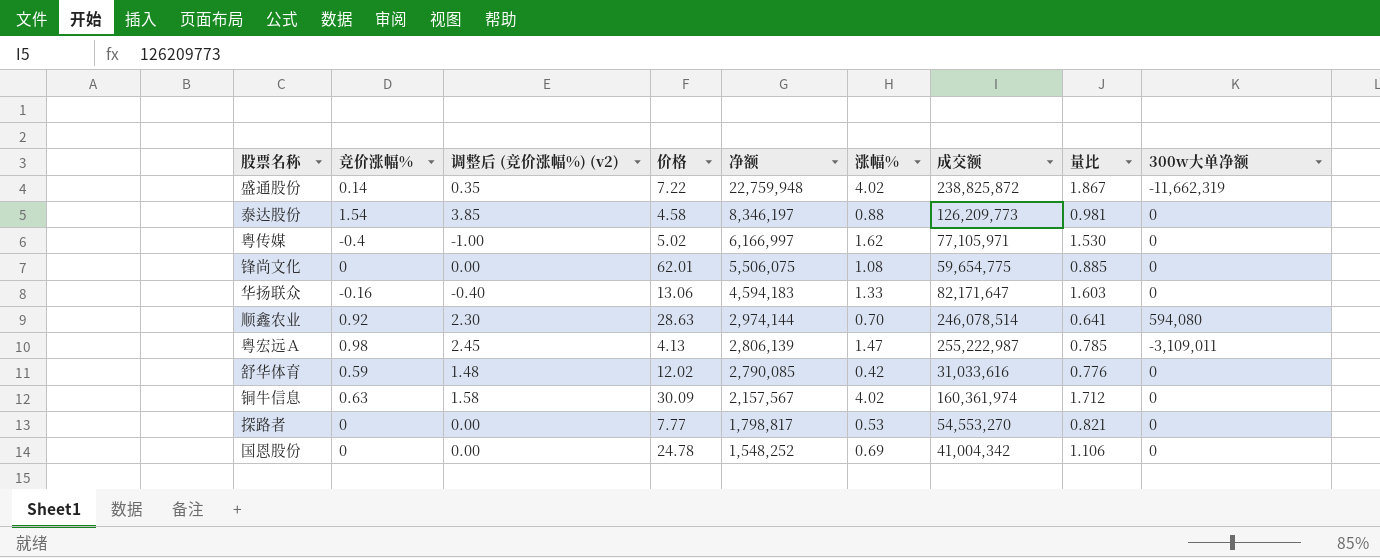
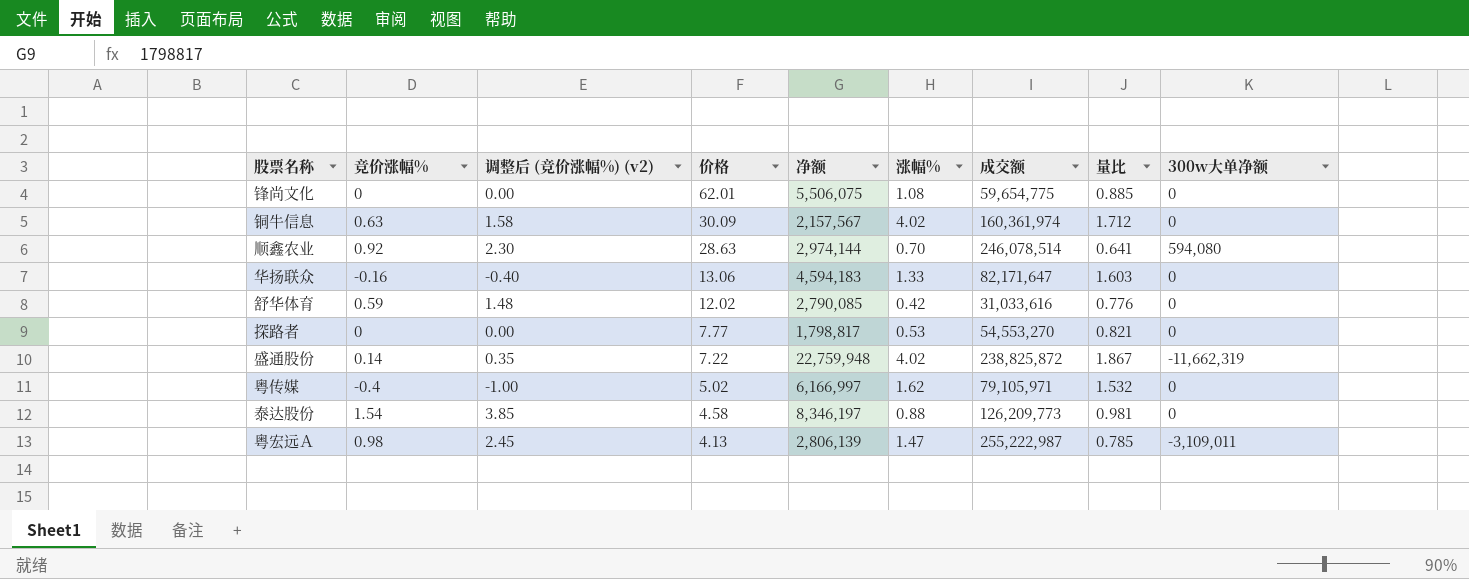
row order: 净额 descending -> 价格 descending
row 国恩股份: 0 | 0.00 | 24.78 | 1,548,252 | 0.69 | 41,004,342 | 1.106 | 0 -> none
粤传媒 | 成交额: 77,105,971 -> 79,105,971
粤传媒 | 量比: 1.530 -> 1.532

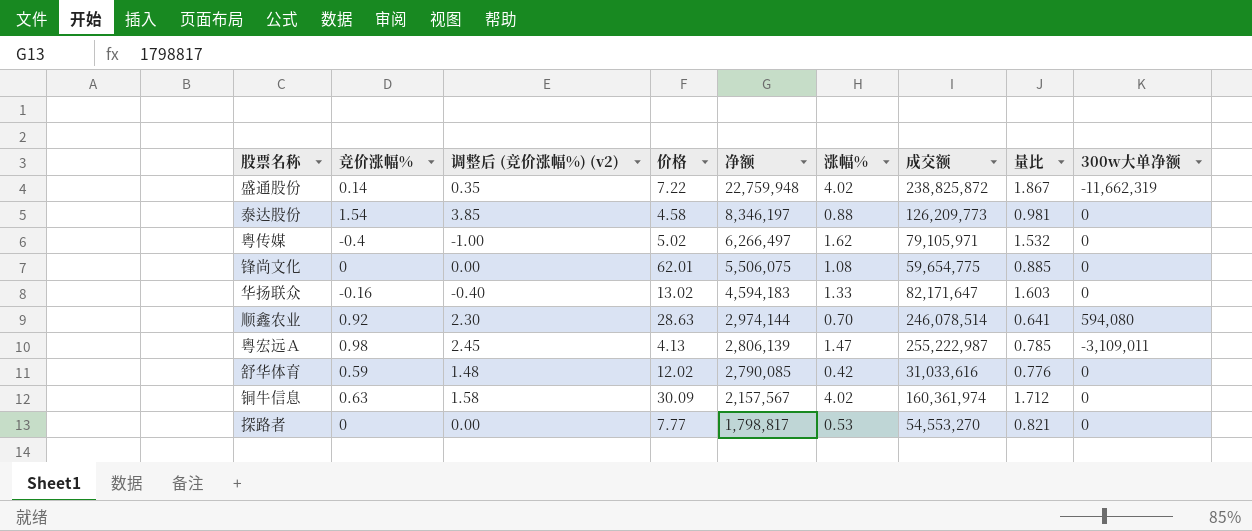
row order: 价格 descending -> 净额 descending
粤传媒 | 净额: 6,166,997 -> 6,266,497
华扬联众 | 价格: 13.06 -> 13.02

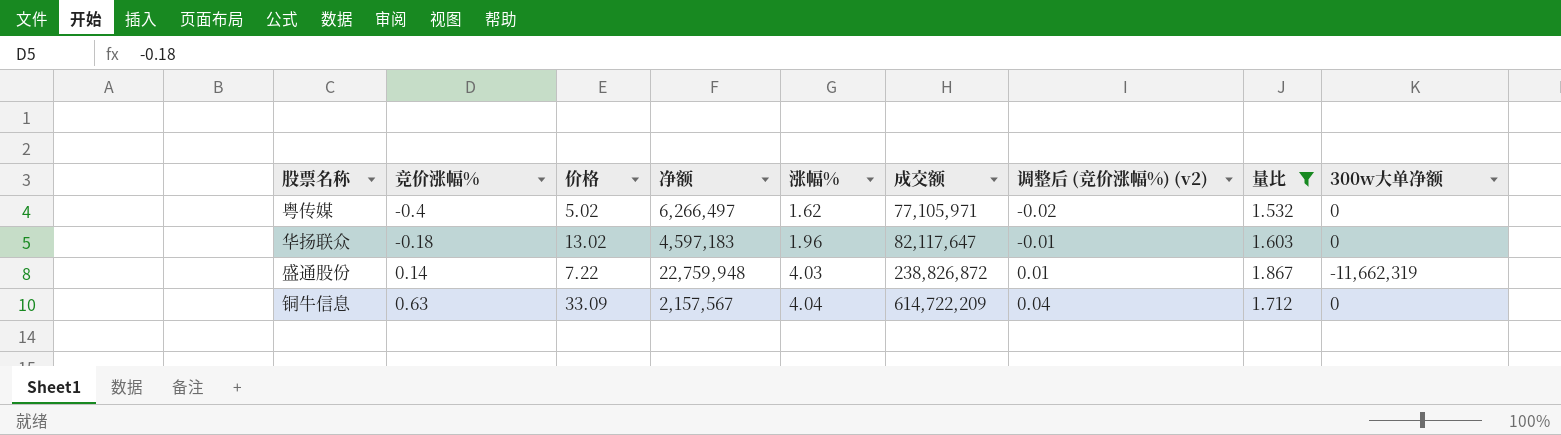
filter: none -> 量比 >= 1.532
row order: 净额 descending -> 竞价涨幅% ascending
column 调整后 (竞价涨幅%) (v2) | formula: [竞价涨幅%] * 2.5 -> [竞价涨幅%] * 0.06
column 调整后 (竞价涨幅%) (v2) | position: 3 -> 7
粤传媒 | 成交额: 79,105,971 -> 77,105,971
华扬联众 | 竞价涨幅%: -0.16 -> -0.18
华扬联众 | 净额: 4,594,183 -> 4,597,183
华扬联众 | 涨幅%: 1.33 -> 1.96
华扬联众 | 成交额: 82,171,647 -> 82,117,647
盛通股份 | 涨幅%: 4.02 -> 4.03
盛通股份 | 成交额: 238,825,872 -> 238,826,872
铜牛信息 | 价格: 30.09 -> 33.09
铜牛信息 | 涨幅%: 4.02 -> 4.04
铜牛信息 | 成交额: 160,361,974 -> 614,722,209

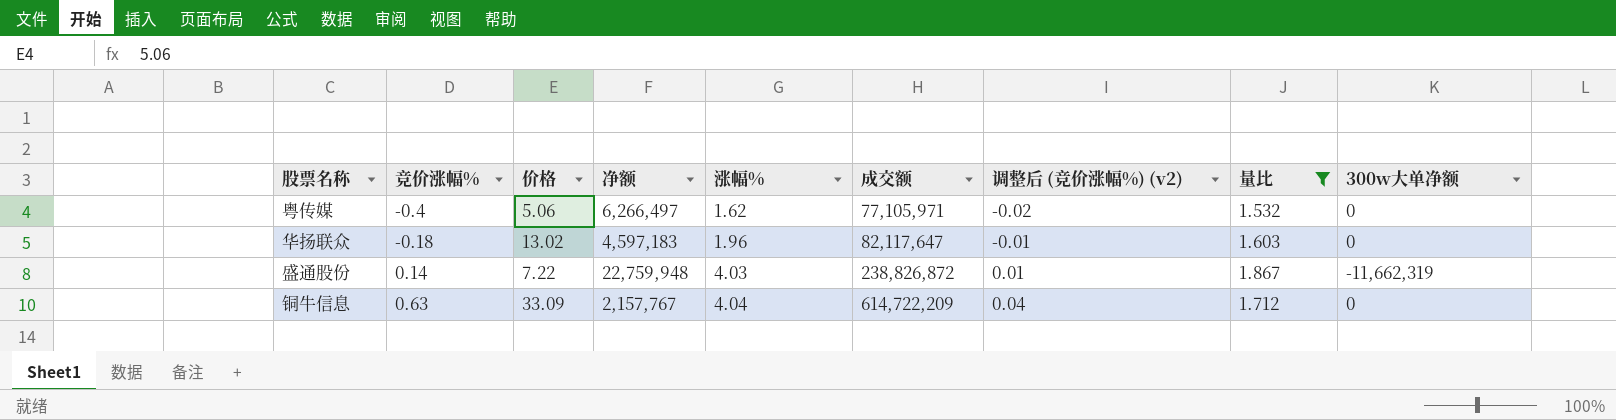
粤传媒 | 价格: 5.02 -> 5.06
铜牛信息 | 净额: 2,157,567 -> 2,157,767

